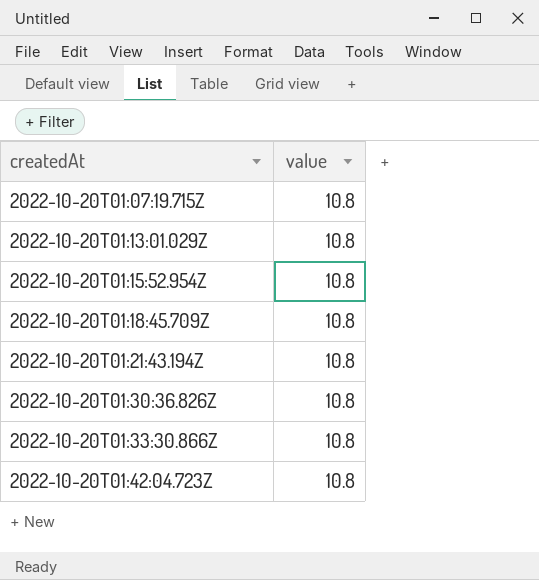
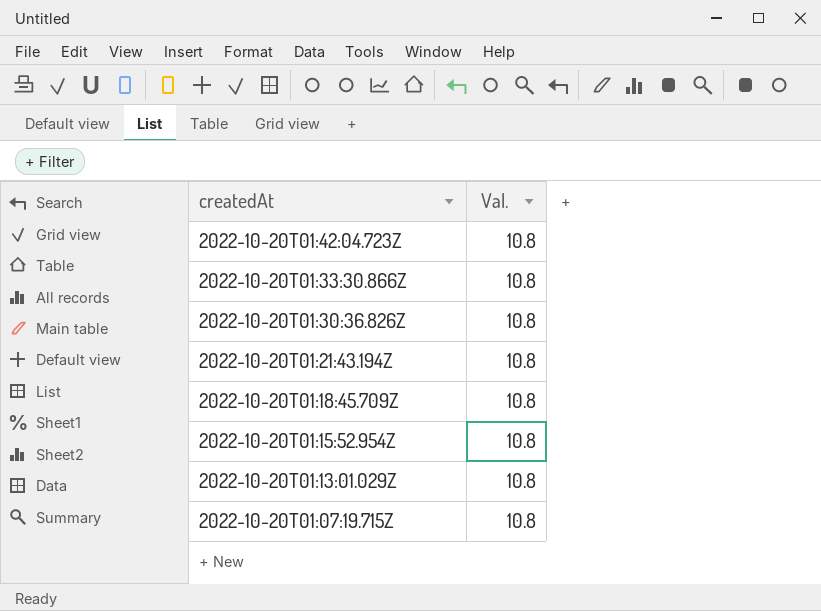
row order: createdAt ascending -> createdAt descending
column name: value -> Val.

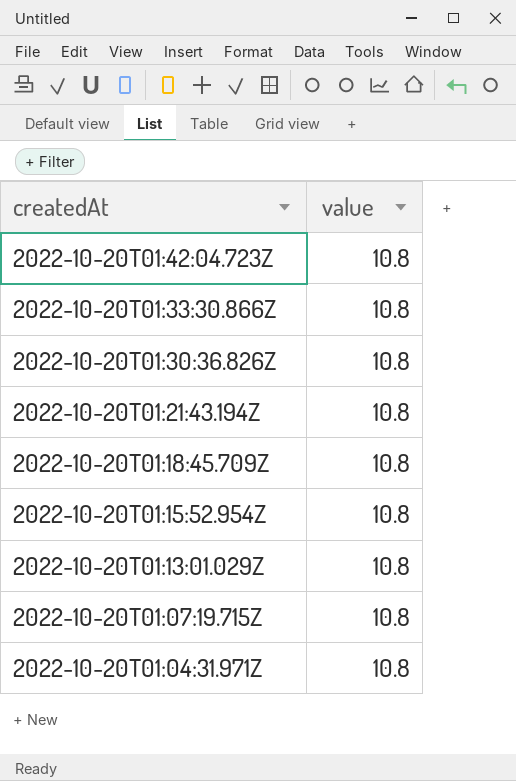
column name: Val. -> value
row 2022-10-20T01:04:31.971Z: none -> 10.8

